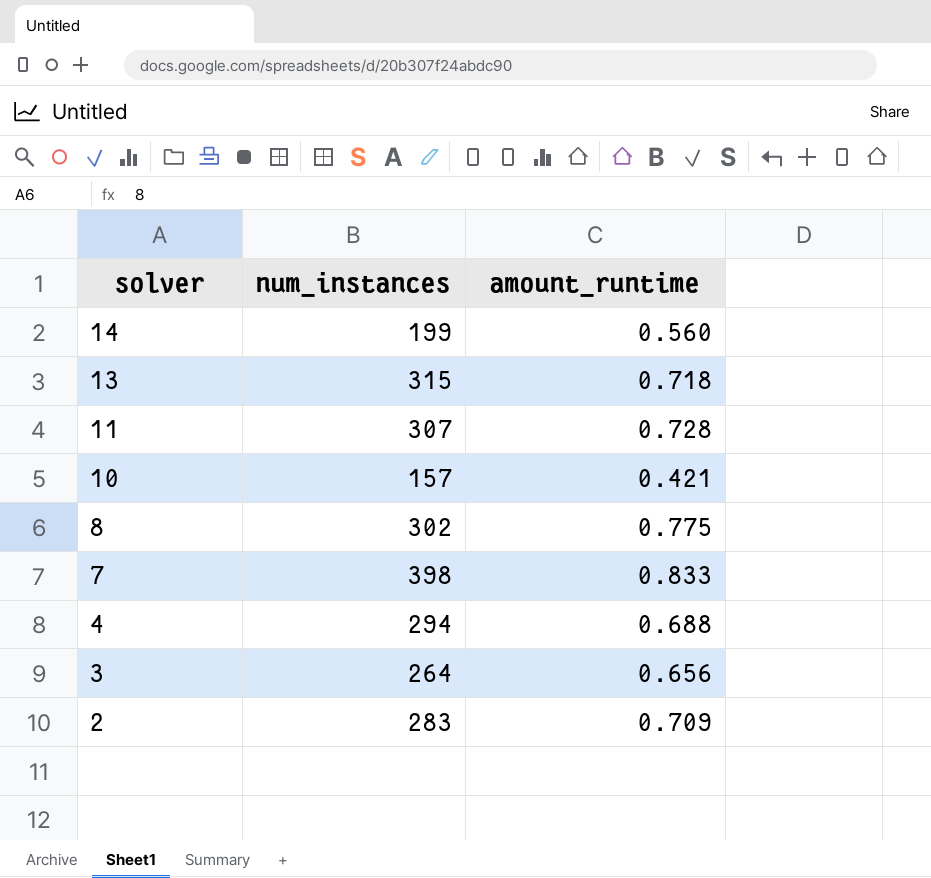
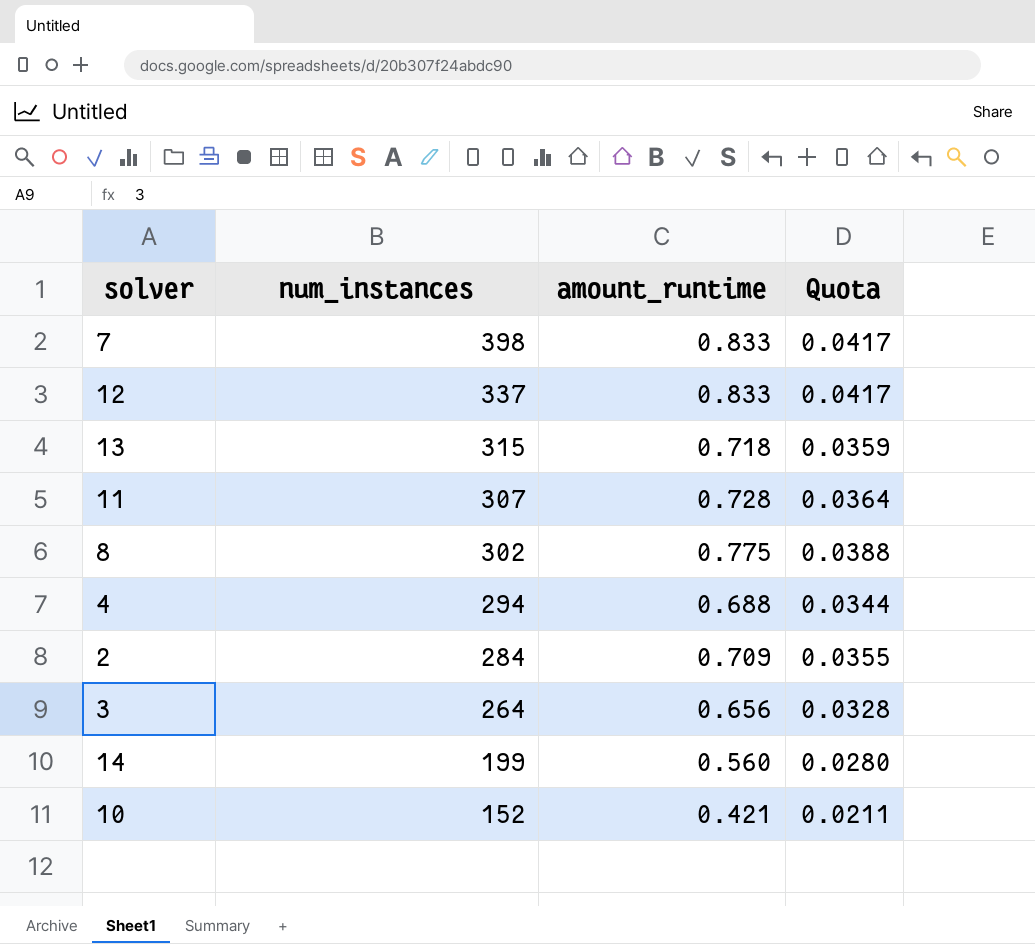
row order: solver descending -> num_instances descending
column Quota | formula: none -> [amount_runtime] * 0.05
row 12: none -> 337 | 0.833 | 0.0417
2 | num_instances: 283 -> 284
10 | num_instances: 157 -> 152

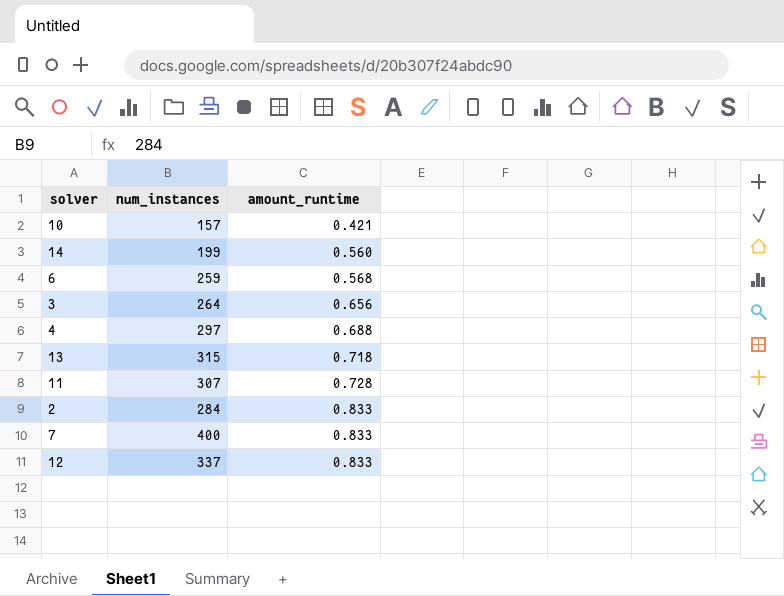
row order: num_instances descending -> amount_runtime ascending
column Quota | formula: [amount_runtime] * 0.05 -> none
row 8: 302 | 0.775 | 0.0388 -> none
10 | num_instances: 152 -> 157
row 6: none -> 259 | 0.568
4 | num_instances: 294 -> 297
2 | amount_runtime: 0.709 -> 0.833
7 | num_instances: 398 -> 400

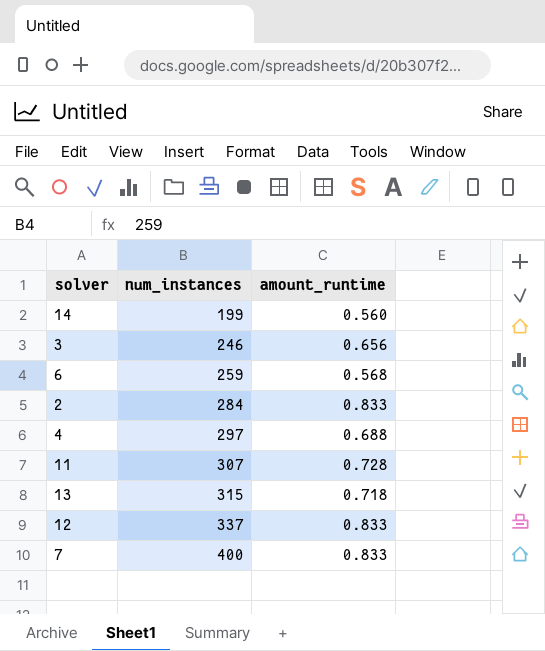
row order: amount_runtime ascending -> num_instances ascending
row 10: 157 | 0.421 -> none
3 | num_instances: 264 -> 246

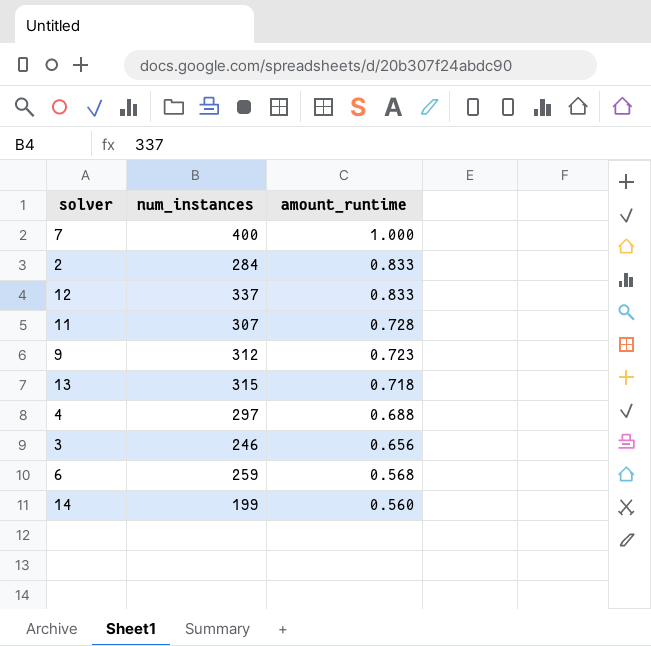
row order: num_instances ascending -> amount_runtime descending
7 | amount_runtime: 0.833 -> 1.000
row 9: none -> 312 | 0.723

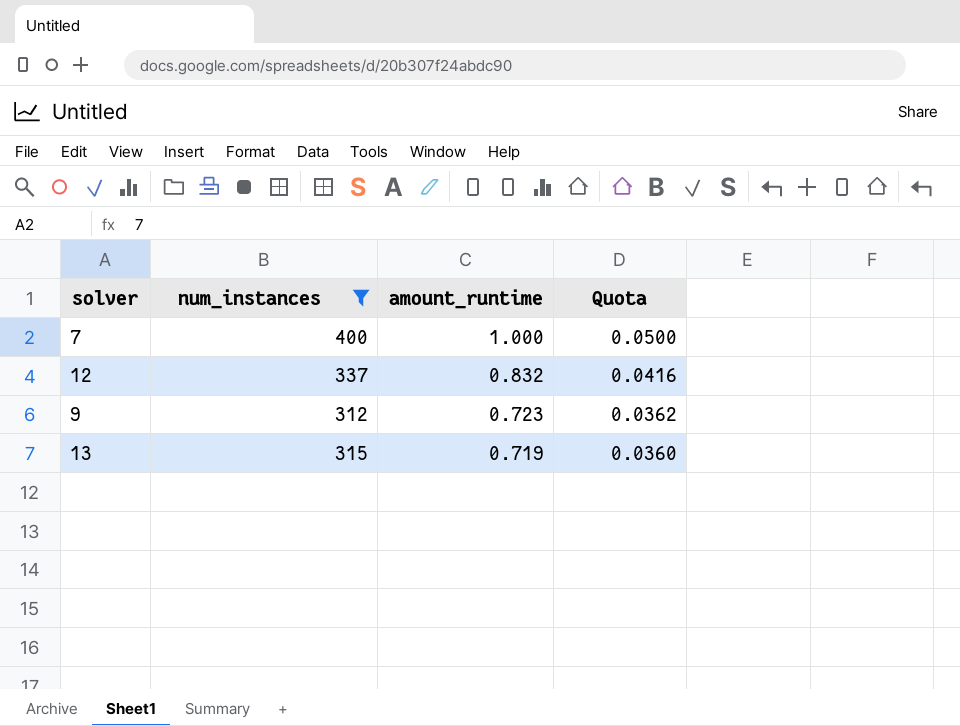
filter: none -> num_instances >= 312
column Quota | formula: none -> [amount_runtime] * 0.05
12 | amount_runtime: 0.833 -> 0.832
13 | amount_runtime: 0.718 -> 0.719

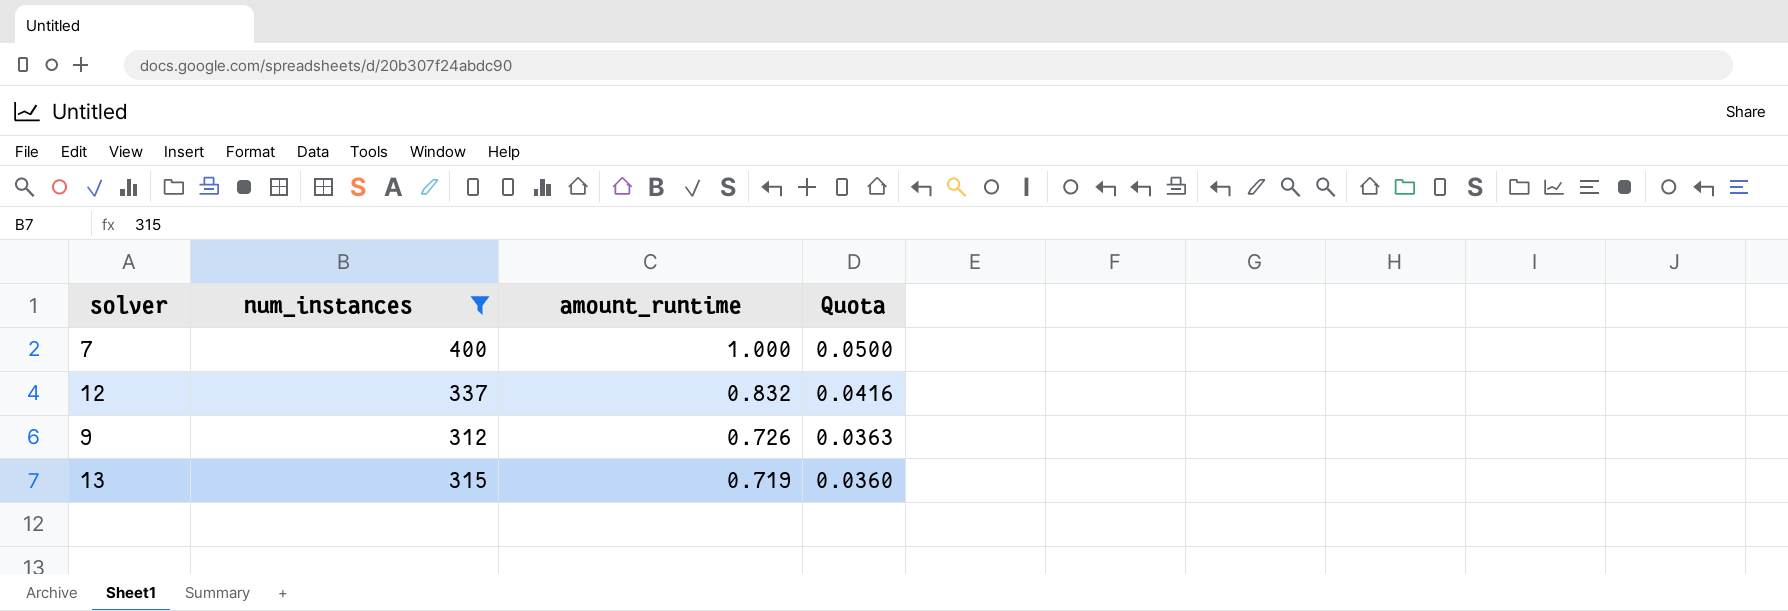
9 | amount_runtime: 0.723 -> 0.726
9 | Quota: 0.0362 -> 0.0363

